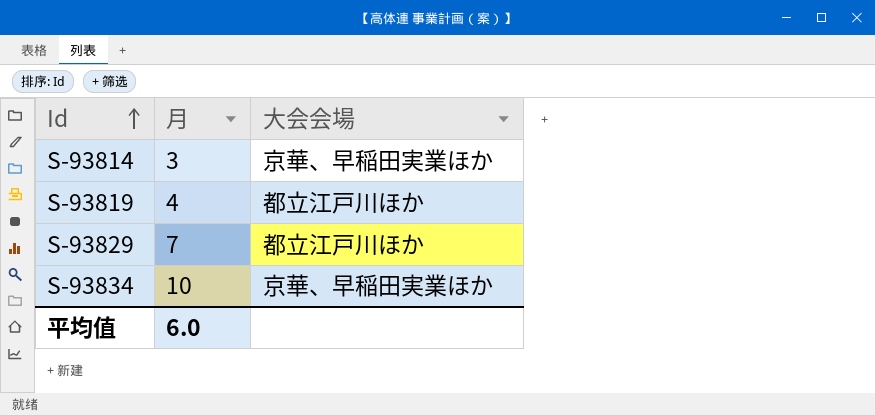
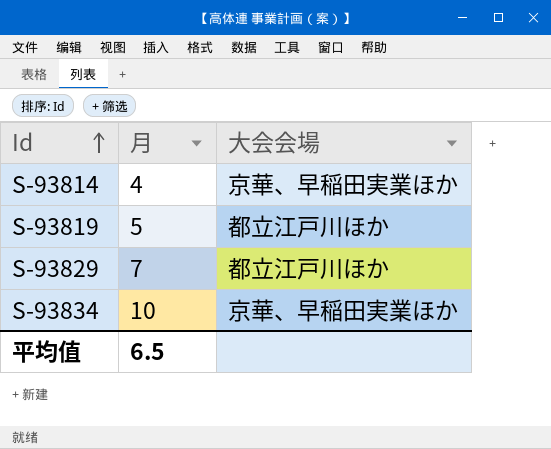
S-93814 | 月: 3 -> 4
S-93819 | 月: 4 -> 5
平均值 | 月: 6.0 -> 6.5

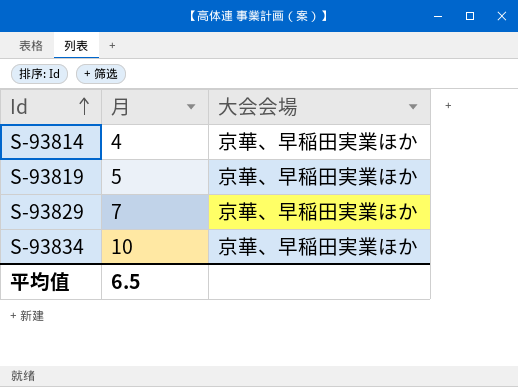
S-93819 | 大会会場: 都立江戸川ほか -> 京華、早稲田実業ほか
S-93829 | 大会会場: 都立江戸川ほか -> 京華、早稲田実業ほか

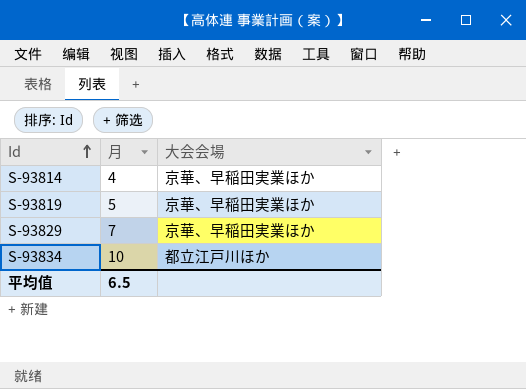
S-93834 | 大会会場: 京華、早稲田実業ほか -> 都立江戸川ほか

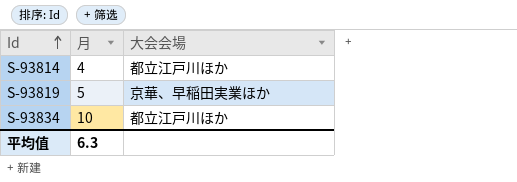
row S-93829: 7 | 京華、早稲田実業ほか -> none
S-93814 | 大会会場: 京華、早稲田実業ほか -> 都立江戸川ほか
平均值 | 月: 6.5 -> 6.3

